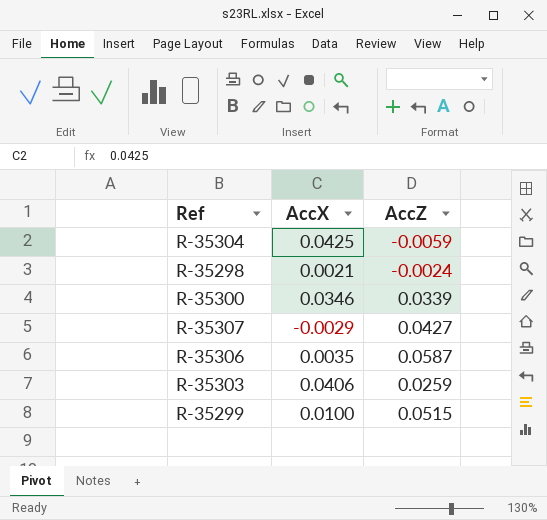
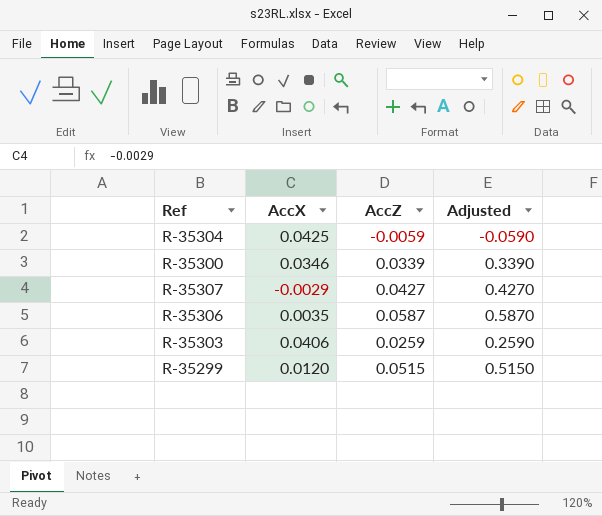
column Adjusted | formula: none -> [AccZ] * 10
row R-35298: 0.0021 | -0.0024 -> none
R-35299 | AccX: 0.0100 -> 0.0120

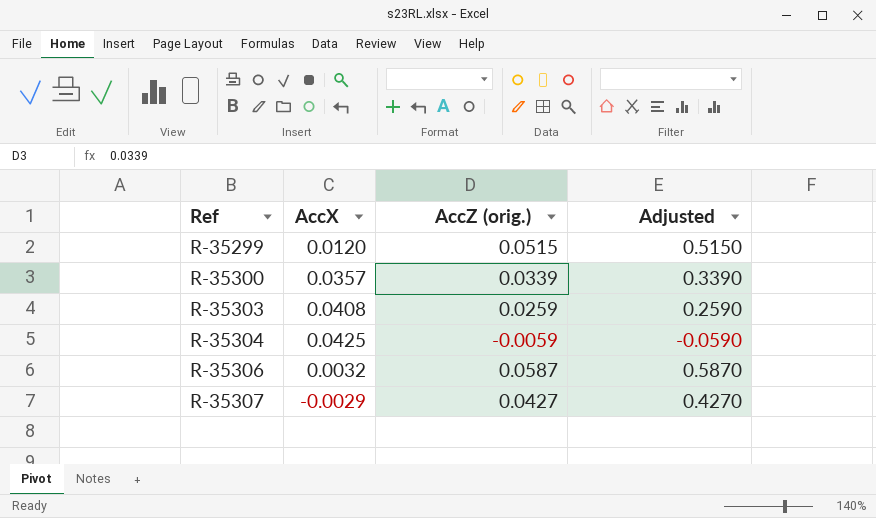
row order: none -> Ref ascending
column name: AccZ -> AccZ (orig.)
R-35300 | AccX: 0.0346 -> 0.0357
R-35303 | AccX: 0.0406 -> 0.0408
R-35306 | AccX: 0.0035 -> 0.0032

